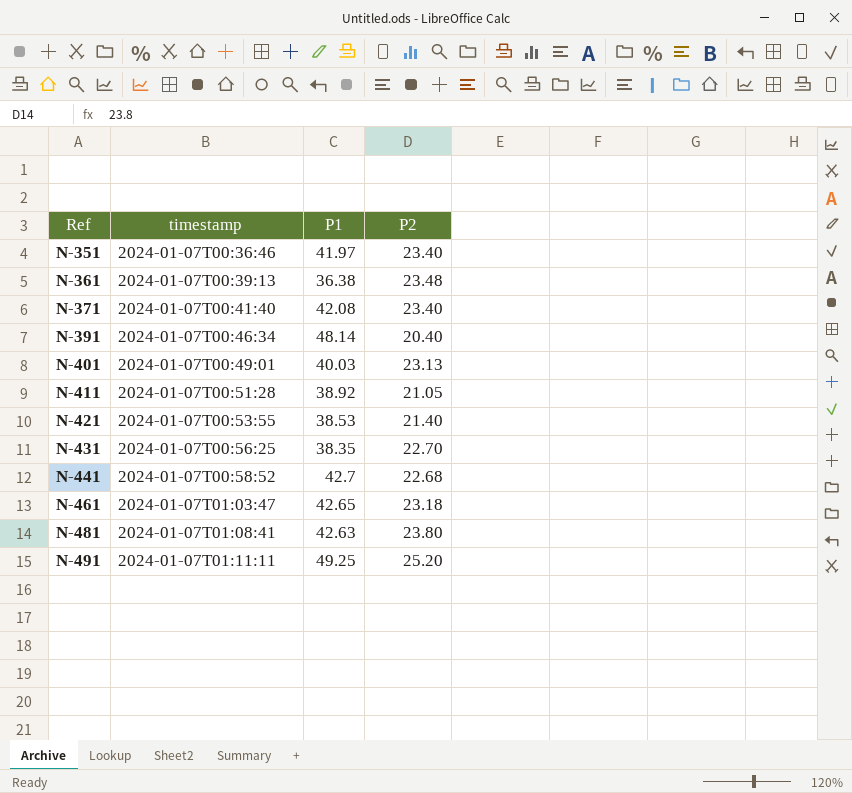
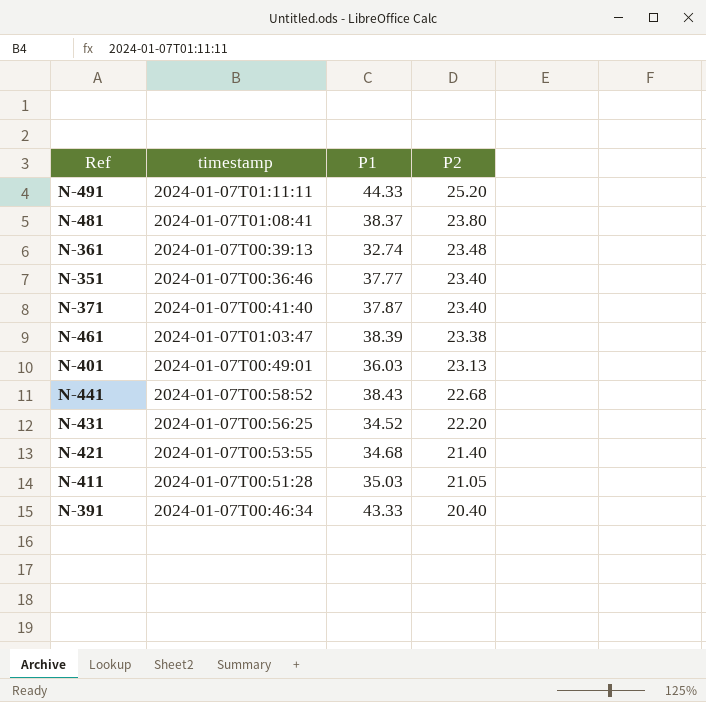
row order: Ref ascending -> P2 descending
N-491 | P1: 49.25 -> 44.33
N-481 | P1: 42.63 -> 38.37
N-361 | P1: 36.38 -> 32.74
N-351 | P1: 41.97 -> 37.77
N-371 | P1: 42.08 -> 37.87
N-461 | P1: 42.65 -> 38.39
N-461 | P2: 23.18 -> 23.38
N-401 | P1: 40.03 -> 36.03
N-441 | P1: 42.7 -> 38.43
N-431 | P1: 38.35 -> 34.52
N-431 | P2: 22.70 -> 22.20
N-421 | P1: 38.53 -> 34.68
N-411 | P1: 38.92 -> 35.03
N-391 | P1: 48.14 -> 43.33

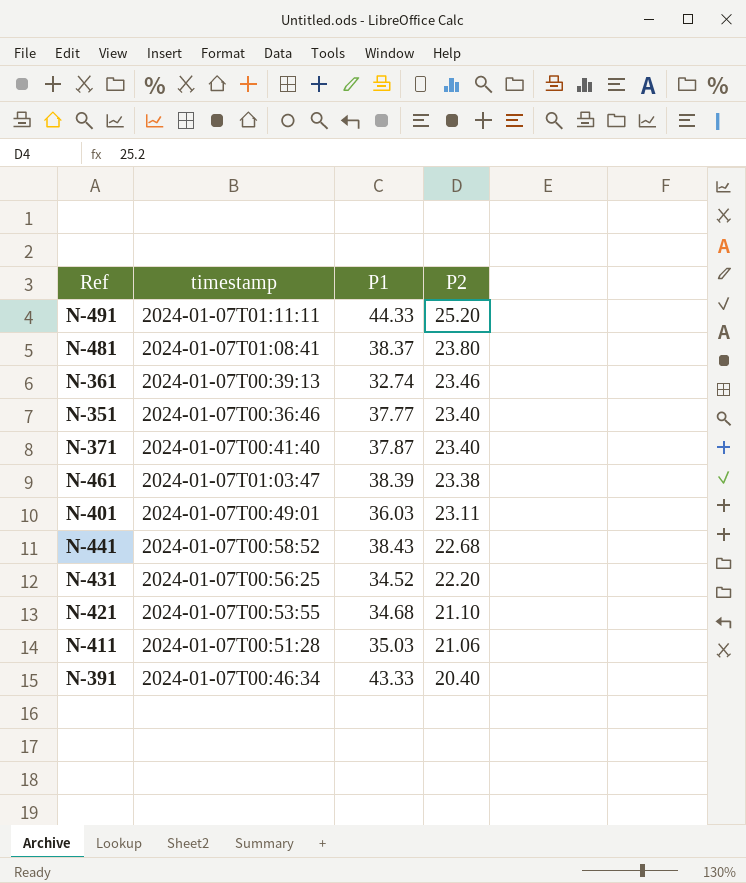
N-361 | P2: 23.48 -> 23.46
N-401 | P2: 23.13 -> 23.11
N-421 | P2: 21.40 -> 21.10
N-411 | P2: 21.05 -> 21.06

